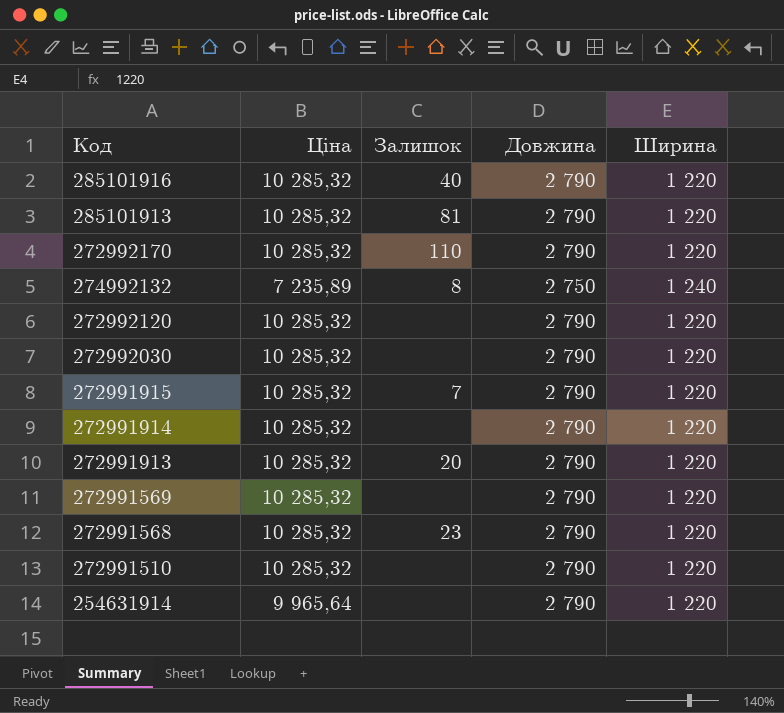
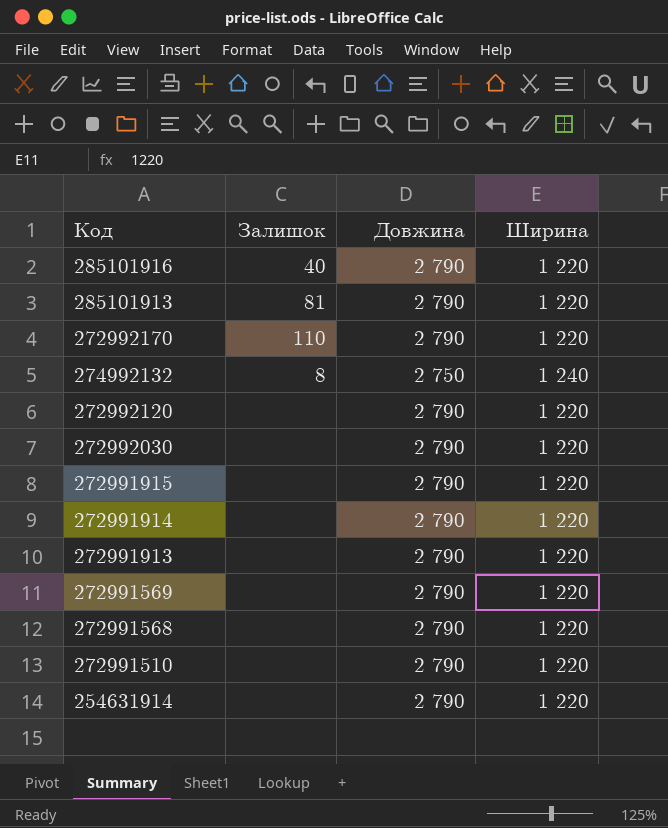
column Ціна | position: 2 -> none
272991915 | Залишок: 7 -> none
272991913 | Залишок: 20 -> none
272991568 | Залишок: 23 -> none

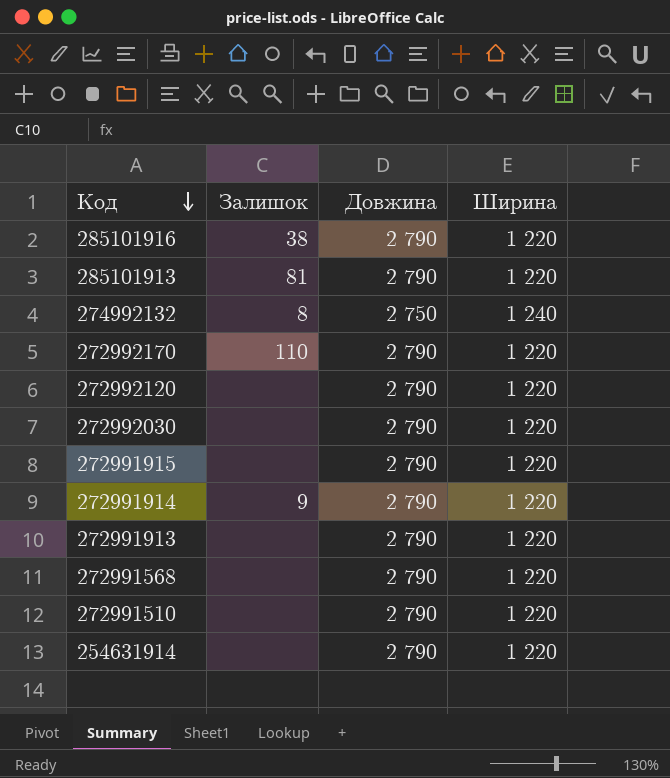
row order: none -> Код descending
row 272991569: none | 2 790 | 1 220 -> none
285101916 | Залишок: 40 -> 38
272991914 | Залишок: none -> 9

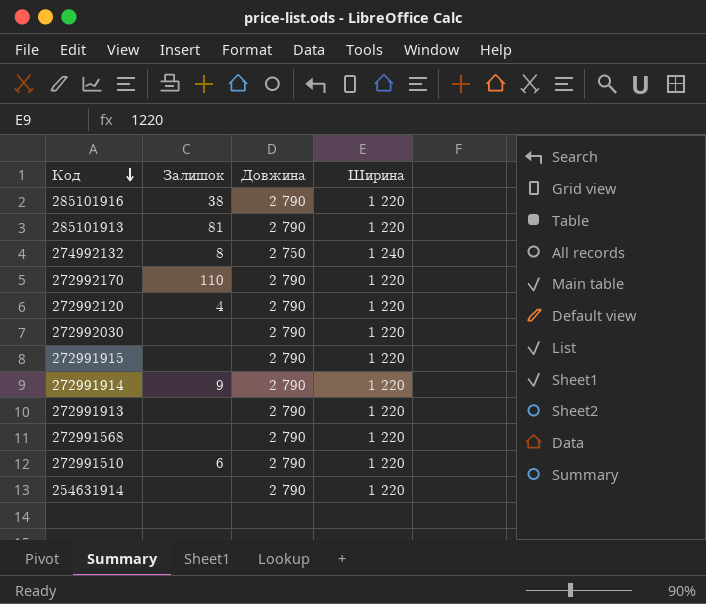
272992120 | Залишок: none -> 4
272991510 | Залишок: none -> 6

